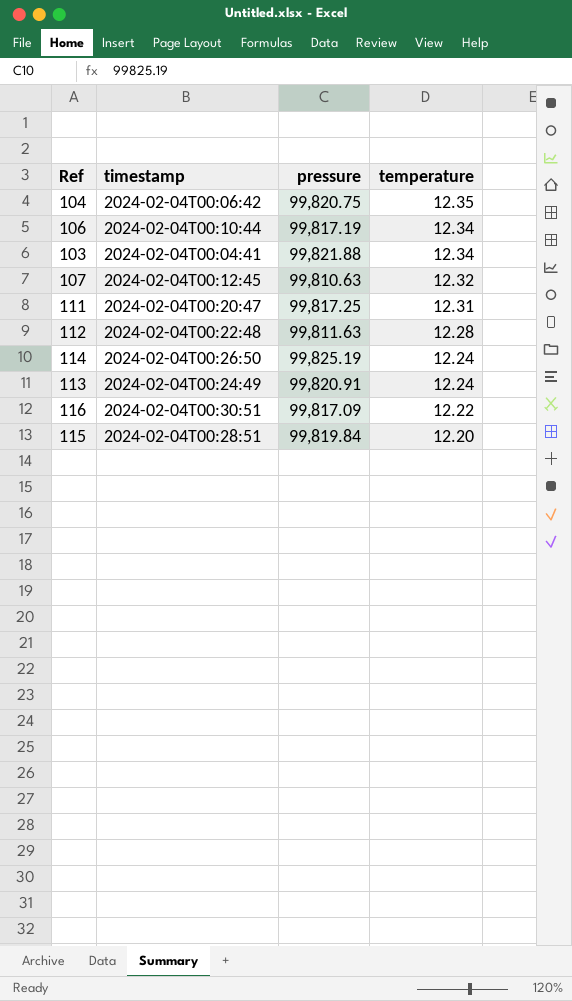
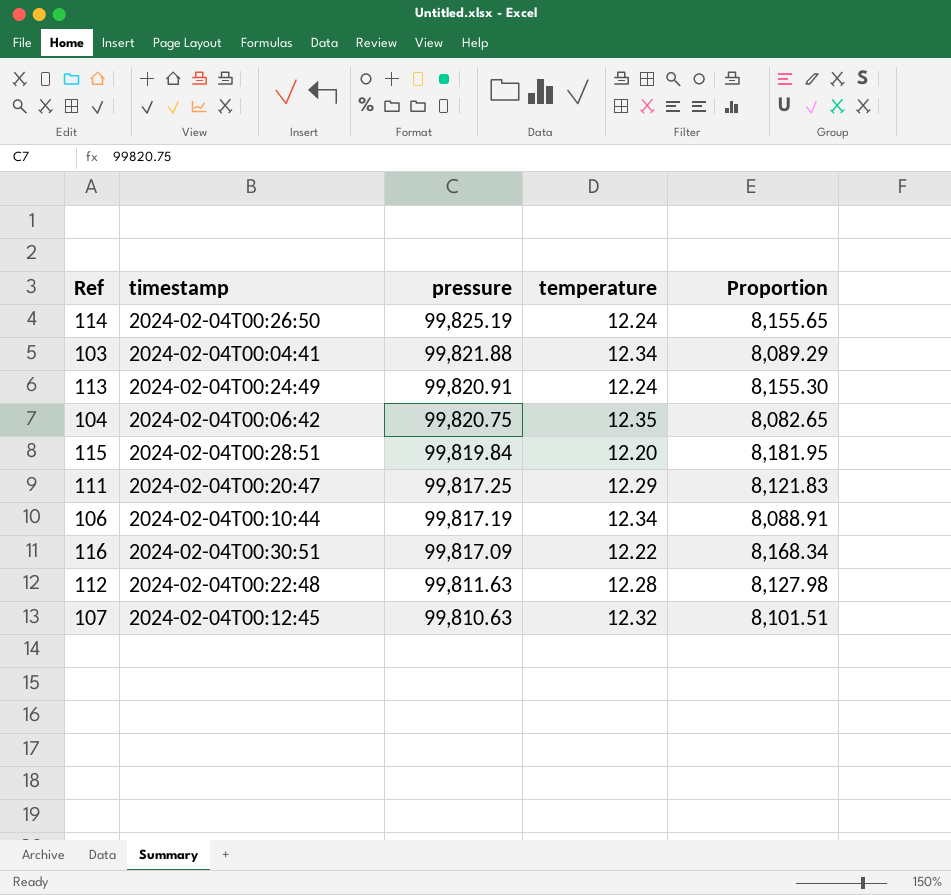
row order: temperature descending -> pressure descending
column Proportion | formula: none -> [pressure] / [temperature]
111 | temperature: 12.31 -> 12.29

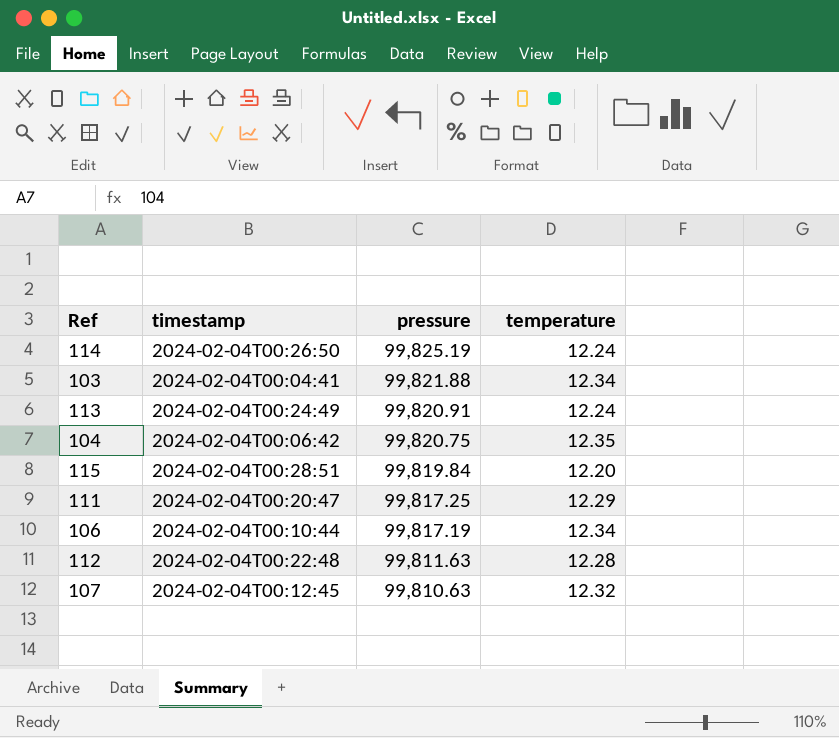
column Proportion | formula: [pressure] / [temperature] -> none
row 116: 2024-02-04T00:30:51 | 99,817.09 | 12.22 | 8,168.34 -> none

